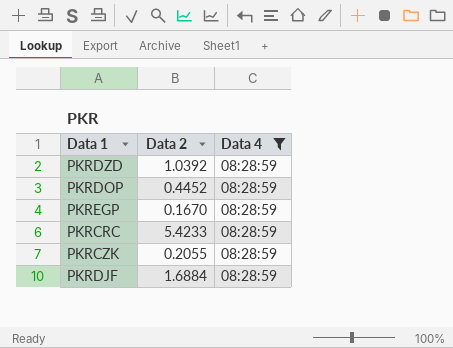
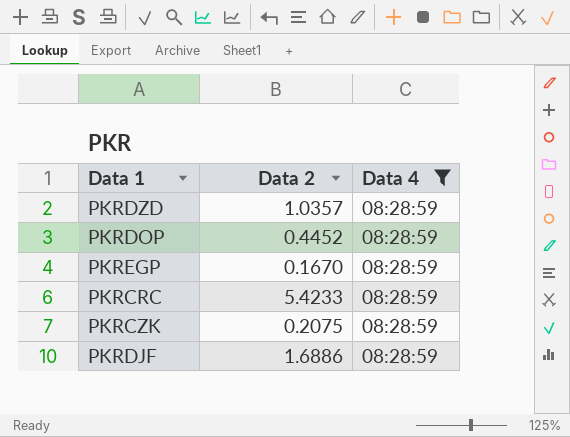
PKRDZD | Data 2: 1.0392 -> 1.0357
PKRCZK | Data 2: 0.2055 -> 0.2075
PKRDJF | Data 2: 1.6884 -> 1.6886

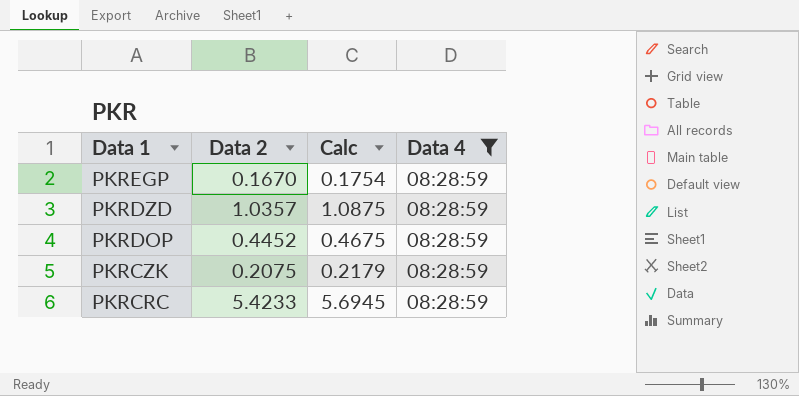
row order: none -> Data 1 descending
column Calc | formula: none -> [Data 2] * 1.05
row PKRDJF: 1.6886 | 08:28:59 -> none

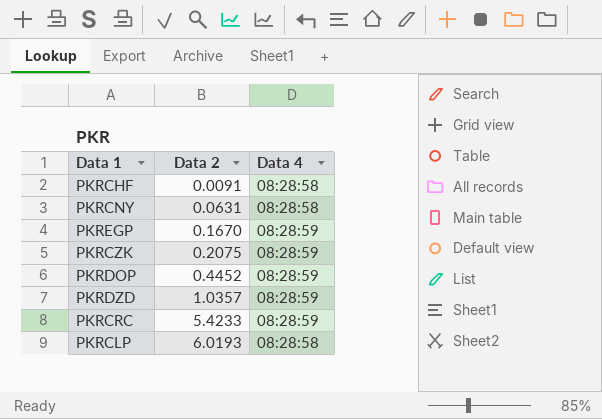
filter: Data 4 = 08:28:59 -> none
row order: Data 1 descending -> Data 2 ascending
column Calc | formula: [Data 2] * 1.05 -> none

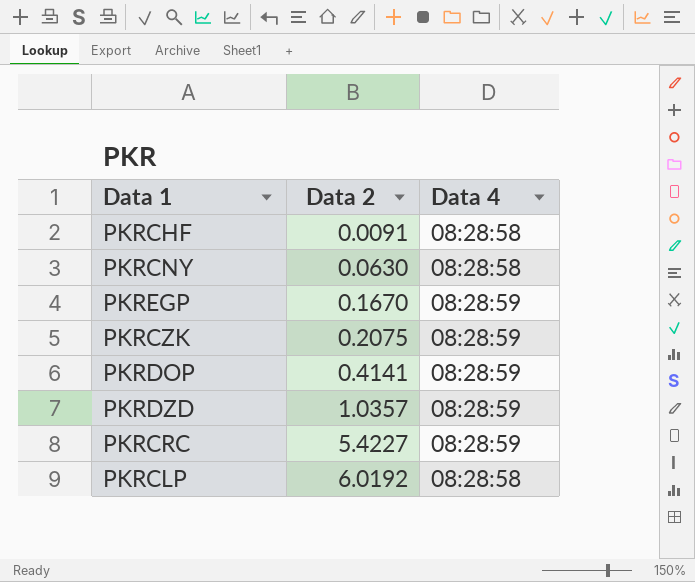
PKRCNY | Data 2: 0.0631 -> 0.0630
PKRDOP | Data 2: 0.4452 -> 0.4141
PKRCRC | Data 2: 5.4233 -> 5.4227
PKRCLP | Data 2: 6.0193 -> 6.0192

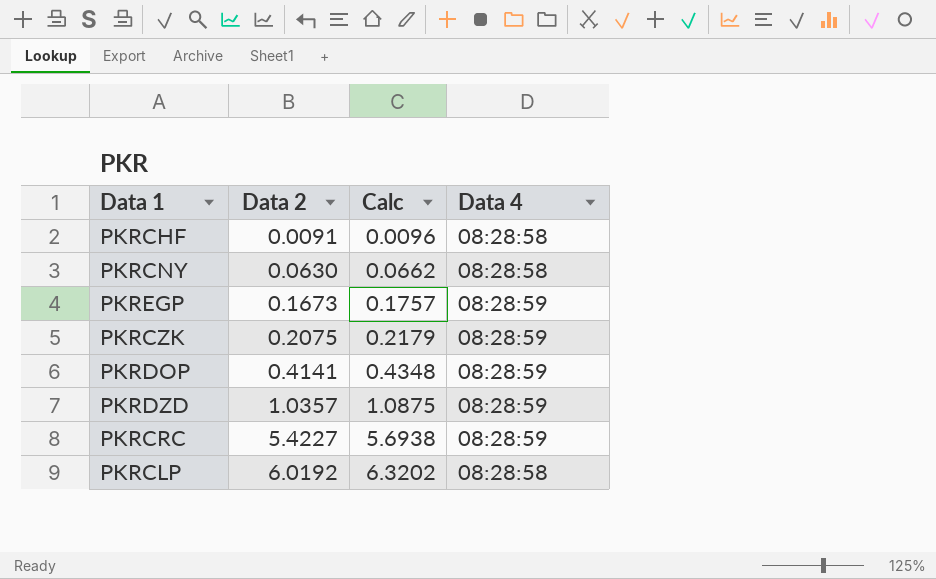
column Calc | formula: none -> [Data 2] * 1.05
PKREGP | Data 2: 0.1670 -> 0.1673

